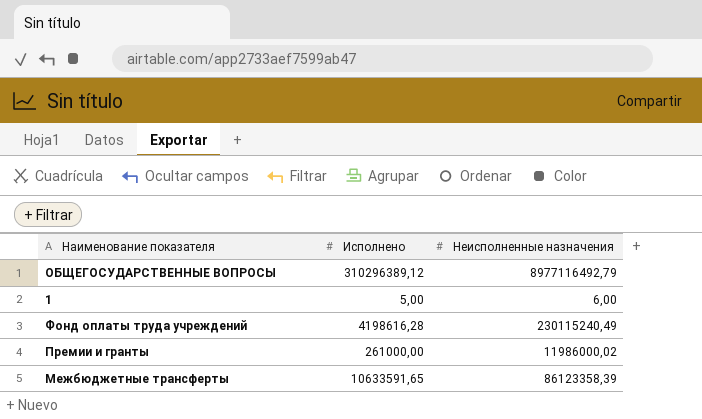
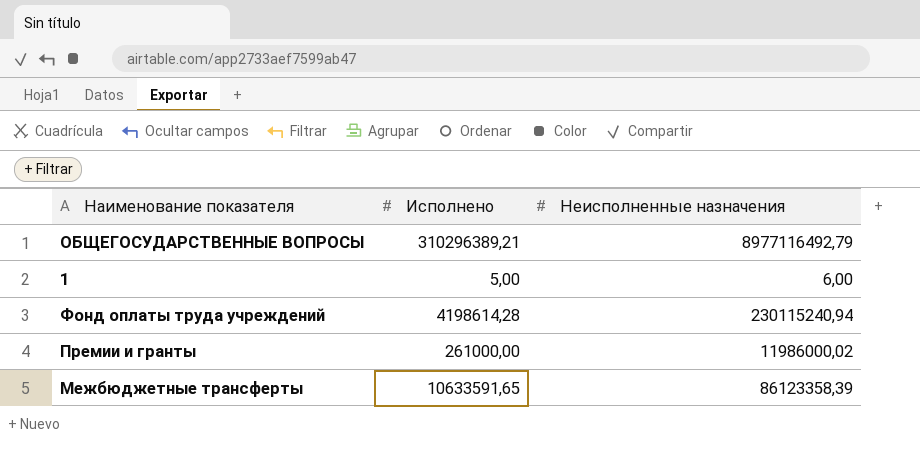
ОБЩЕГОСУДАРСТВЕННЫЕ ВОПРОСЫ | Исполнено: 310296389,12 -> 310296389,21
Фонд оплаты труда учреждений | Исполнено: 4198616,28 -> 4198614,28
Фонд оплаты труда учреждений | Неисполненные назначения: 230115240,49 -> 230115240,94

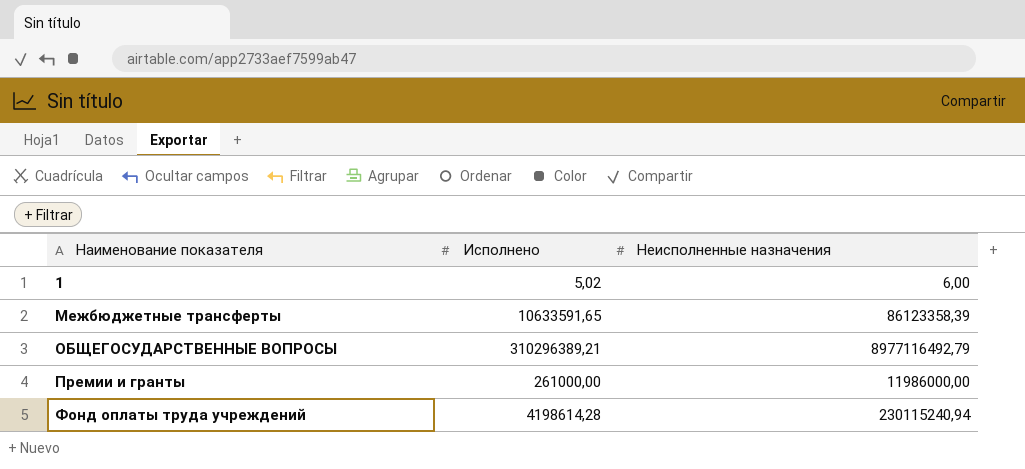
row order: none -> Наименование показателя ascending
1 | Исполнено: 5,00 -> 5,02
Премии и гранты | Неисполненные назначения: 11986000,02 -> 11986000,00

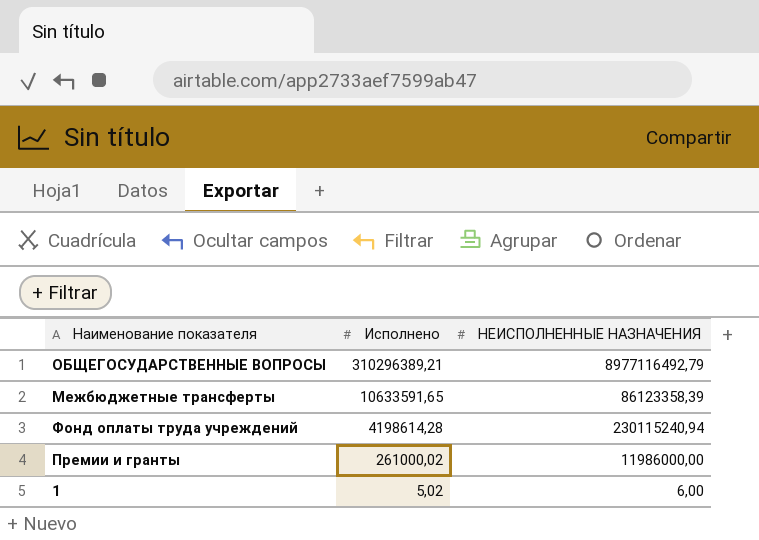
row order: Наименование показателя ascending -> Исполнено descending
column name: Неисполненные назначения -> НЕИСПОЛНЕННЫЕ НАЗНАЧЕНИЯ
Премии и гранты | Исполнено: 261000,00 -> 261000,02

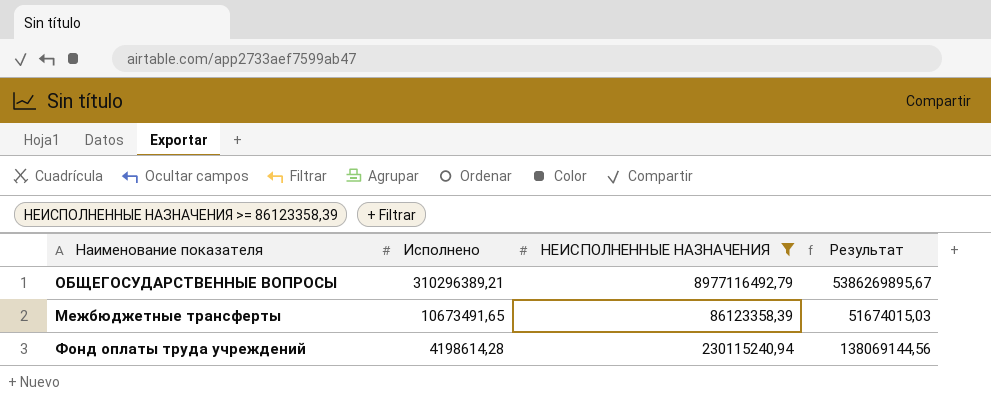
filter: none -> НЕИСПОЛНЕННЫЕ НАЗНАЧЕНИЯ >= 86123358,39
column Результат | formula: none -> [НЕИСПОЛНЕННЫЕ НАЗНАЧЕНИЯ] * 0,6
Межбюджетные трансферты | Исполнено: 10633591,65 -> 10673491,65

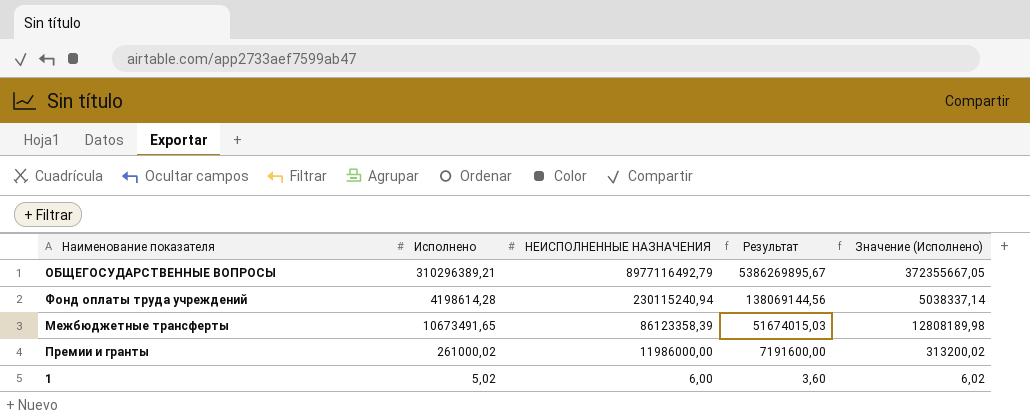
filter: НЕИСПОЛНЕННЫЕ НАЗНАЧЕНИЯ >= 86123358,39 -> none
row order: Исполнено descending -> НЕИСПОЛНЕННЫЕ НАЗНАЧЕНИЯ descending
column Значение (Исполнено) | formula: none -> [Исполнено] * 1,2

